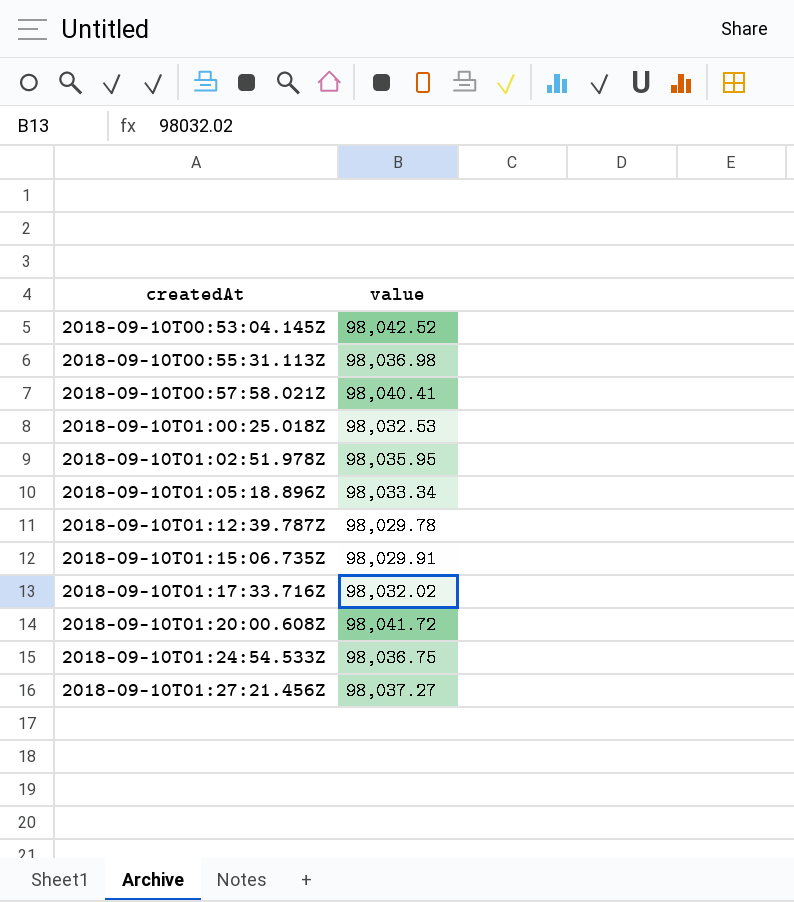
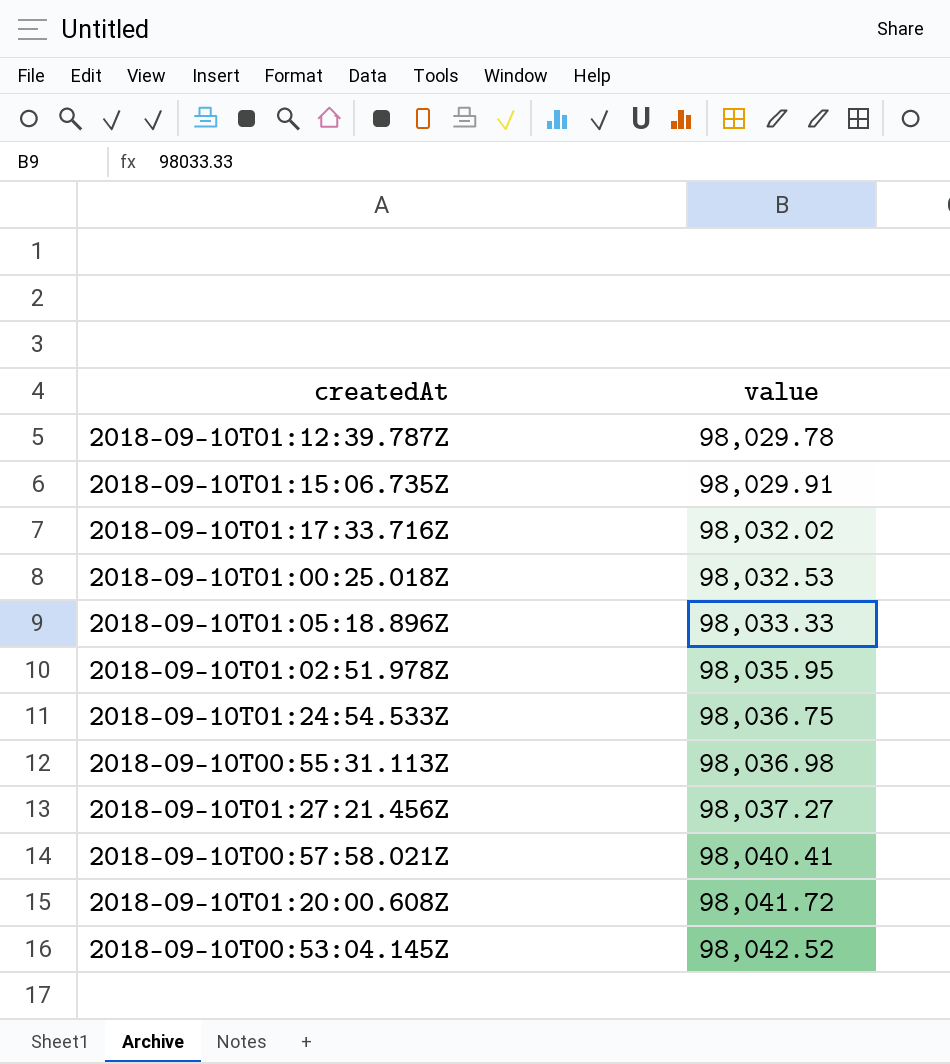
row order: createdAt ascending -> value ascending
2018-09-10T01:05:18.896Z | value: 98,033.34 -> 98,033.33

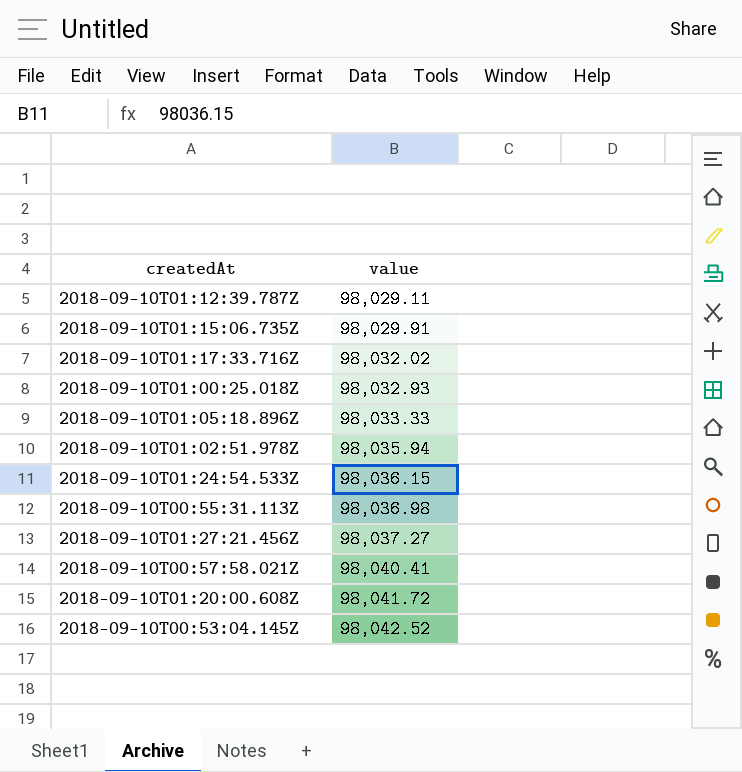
2018-09-10T01:12:39.787Z | value: 98,029.78 -> 98,029.11
2018-09-10T01:00:25.018Z | value: 98,032.53 -> 98,032.93
2018-09-10T01:02:51.978Z | value: 98,035.95 -> 98,035.94
2018-09-10T01:24:54.533Z | value: 98,036.75 -> 98,036.15

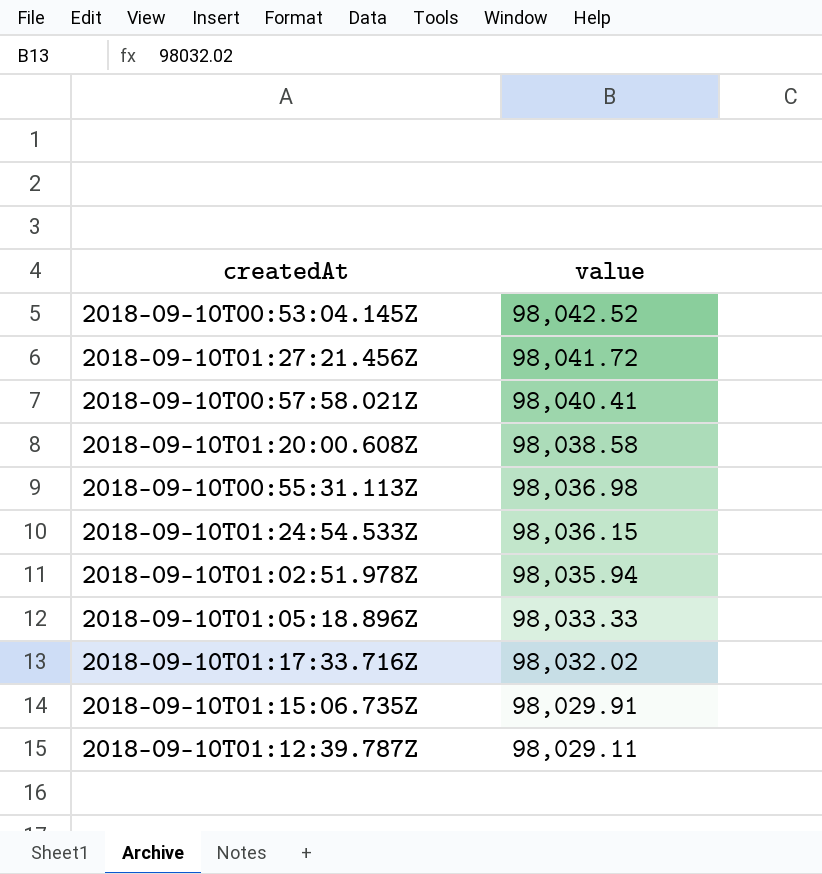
row order: value ascending -> value descending
row 2018-09-10T01:00:25.018Z: 98,032.93 -> none
2018-09-10T01:27:21.456Z | value: 98,037.27 -> 98,041.72
2018-09-10T01:20:00.608Z | value: 98,041.72 -> 98,038.58

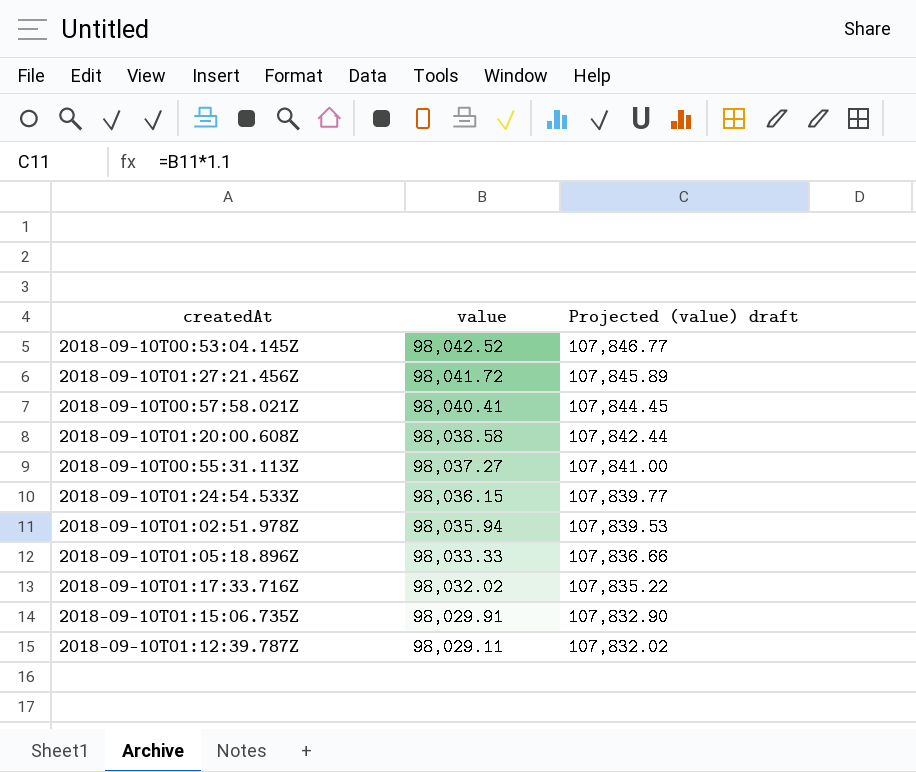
column Projected (value) draft | formula: none -> [value] * 1.1
2018-09-10T00:55:31.113Z | value: 98,036.98 -> 98,037.27

